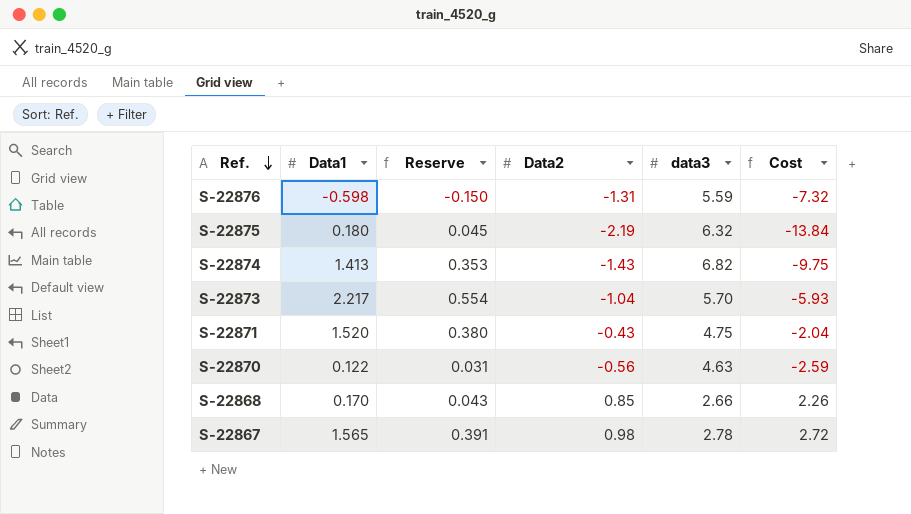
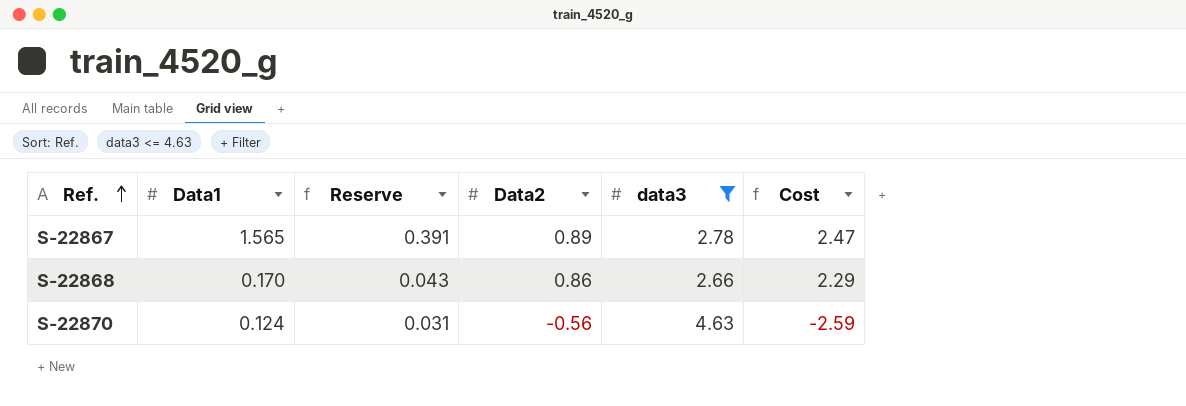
filter: none -> data3 <= 4.63
row order: Ref. descending -> Ref. ascending
S-22867 | Data2: 0.98 -> 0.89
S-22867 | Cost: 2.72 -> 2.47
S-22868 | Data2: 0.85 -> 0.86
S-22868 | Cost: 2.26 -> 2.29
S-22870 | Data1: 0.122 -> 0.124

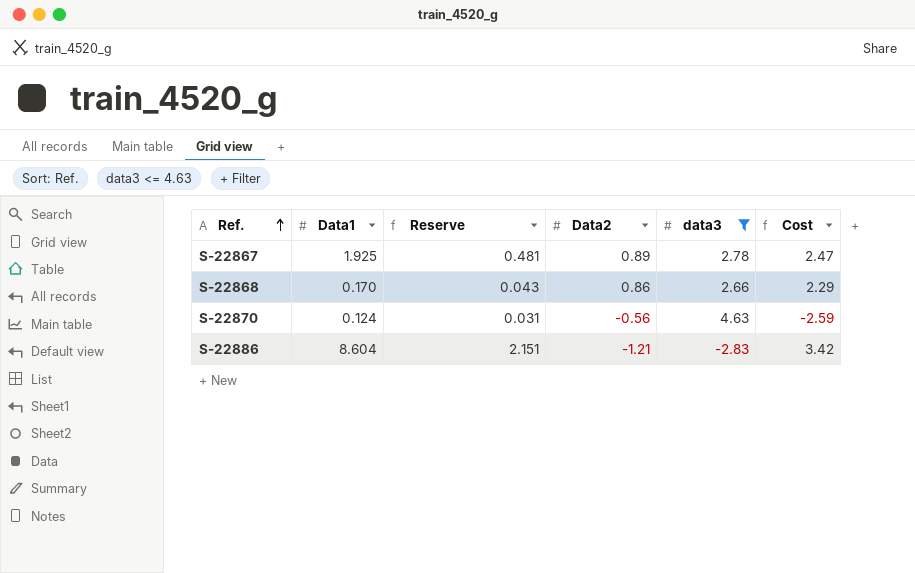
S-22867 | Data1: 1.565 -> 1.925
S-22867 | Reserve: 0.391 -> 0.481
row S-22886: none -> 8.604 | 2.151 | -1.21 | -2.83 | 3.42

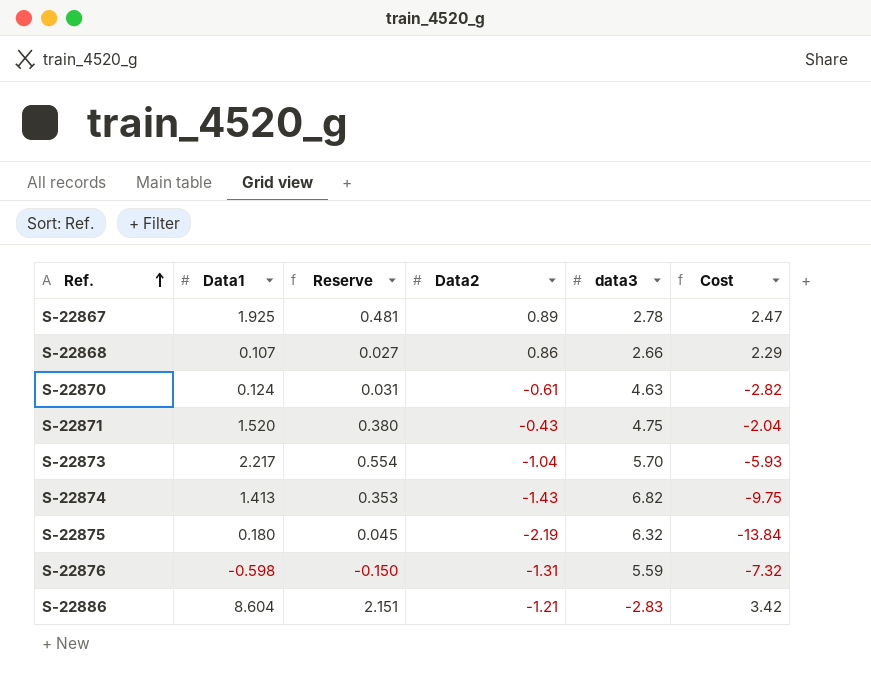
filter: data3 <= 4.63 -> none
S-22868 | Data1: 0.170 -> 0.107
S-22868 | Reserve: 0.043 -> 0.027
S-22870 | Data2: -0.56 -> -0.61
S-22870 | Cost: -2.59 -> -2.82

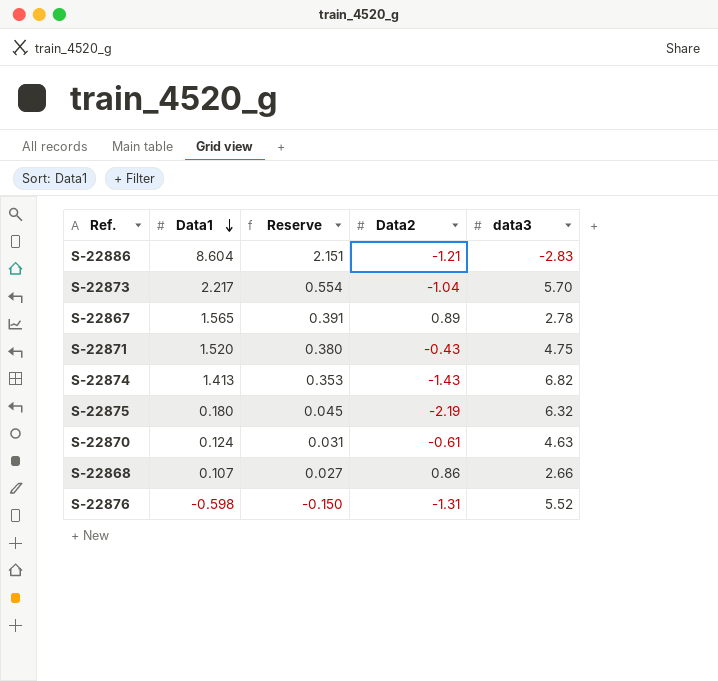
row order: Ref. ascending -> Data1 descending
column Cost | formula: [Data2] * [data3] -> none
S-22867 | Data1: 1.925 -> 1.565
S-22867 | Reserve: 0.481 -> 0.391
S-22876 | data3: 5.59 -> 5.52

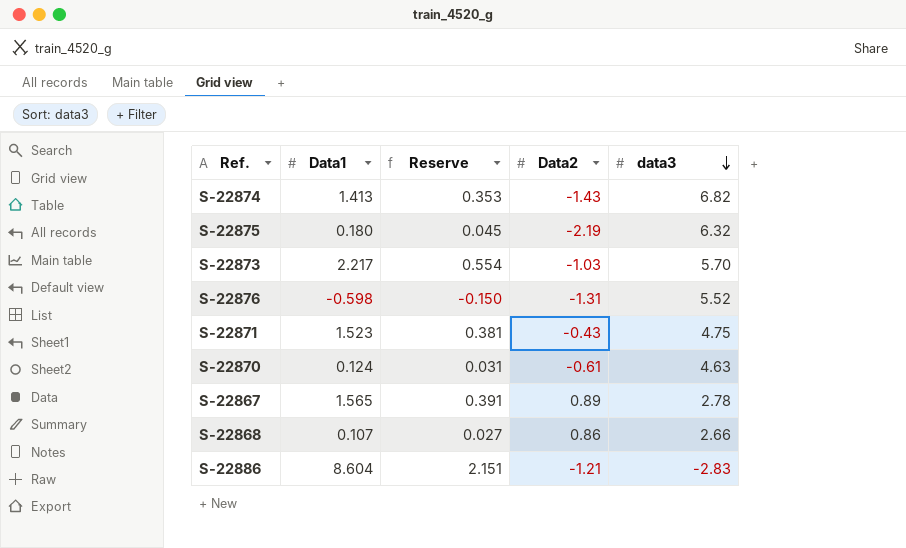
row order: Data1 descending -> data3 descending
S-22873 | Data2: -1.04 -> -1.03
S-22871 | Data1: 1.520 -> 1.523
S-22871 | Reserve: 0.380 -> 0.381

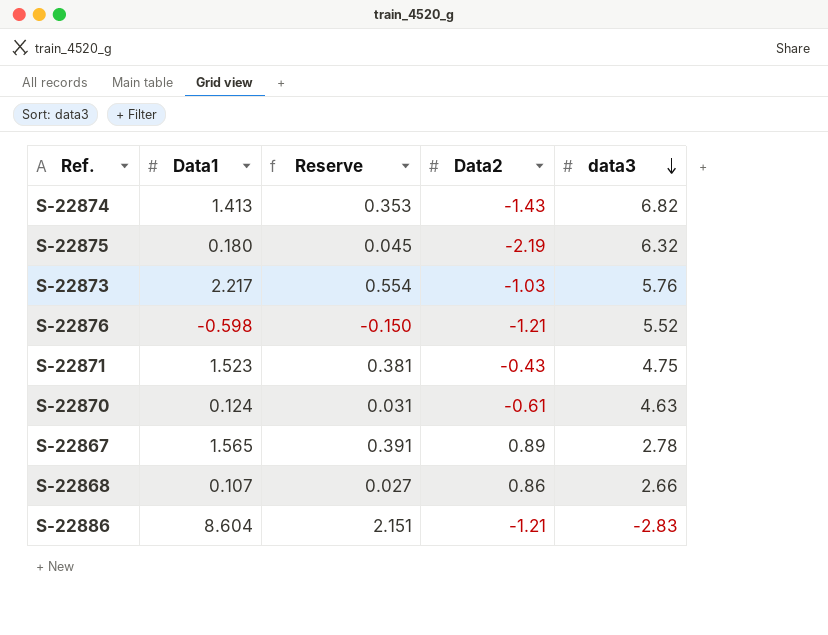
S-22873 | data3: 5.70 -> 5.76
S-22876 | Data2: -1.31 -> -1.21

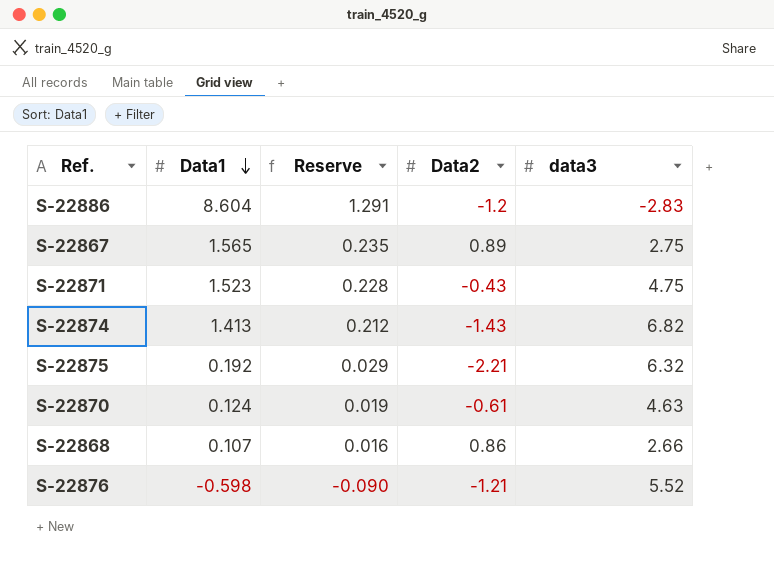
row order: data3 descending -> Data1 descending
column Reserve | formula: [Data1] * 0.25 -> [Data1] * 0.15
row S-22873: 2.217 | 0.554 | -1.03 | 5.76 -> none
S-22886 | Data2: -1.21 -> -1.2
S-22867 | data3: 2.78 -> 2.75
S-22875 | Data1: 0.180 -> 0.192
S-22875 | Data2: -2.19 -> -2.21

